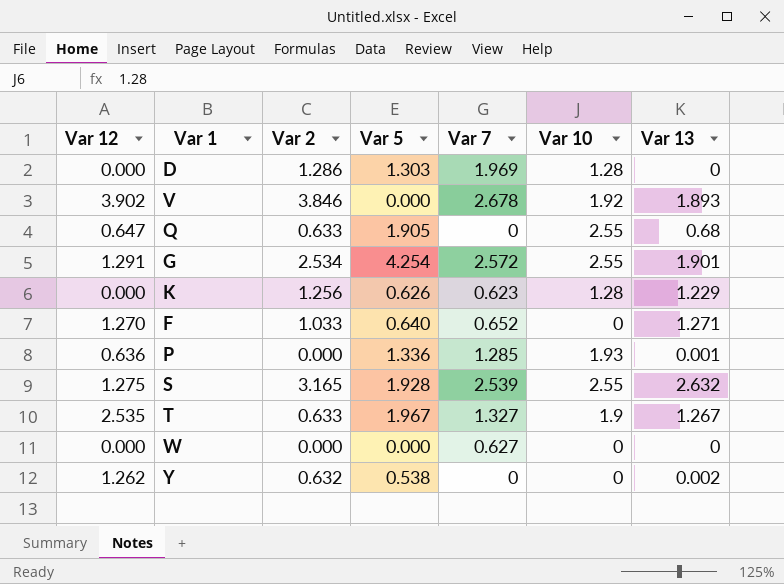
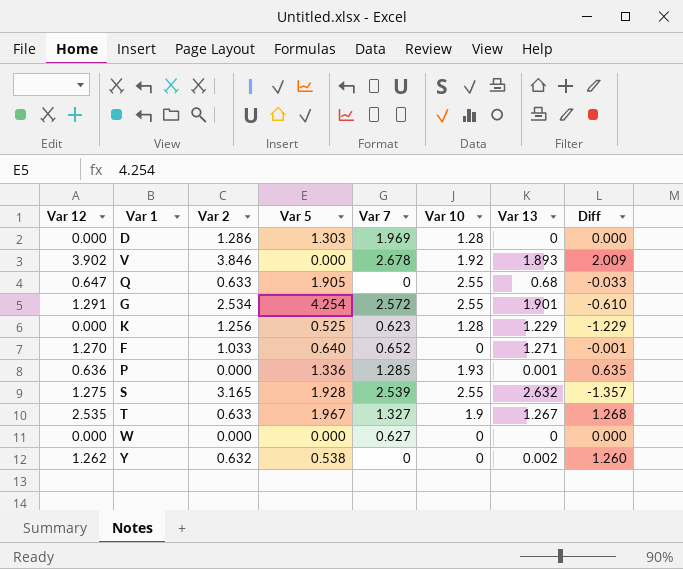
column Diff | formula: none -> [Var 12] - [Var 13]
K | Var 5: 0.626 -> 0.525

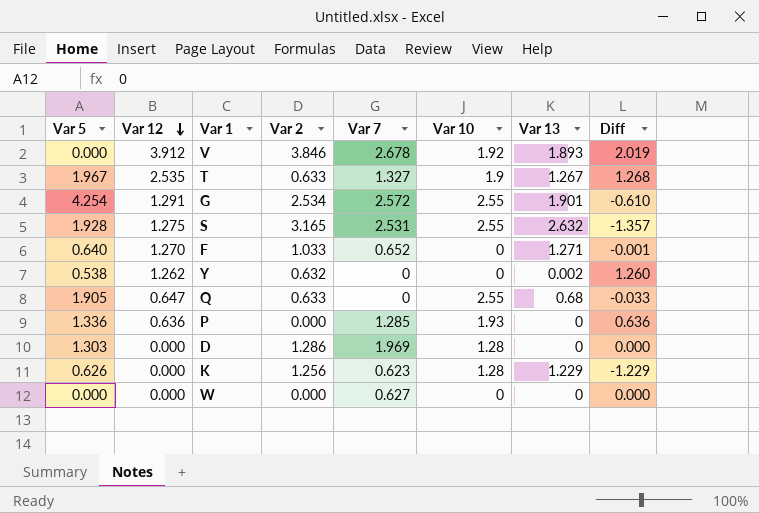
row order: none -> Var 12 descending
column Var 5 | position: 4 -> 1
V | Var 12: 3.902 -> 3.912
V | Diff: 2.009 -> 2.019
S | Var 7: 2.539 -> 2.531
P | Var 13: 0.001 -> 0
P | Diff: 0.635 -> 0.636
K | Var 5: 0.525 -> 0.626

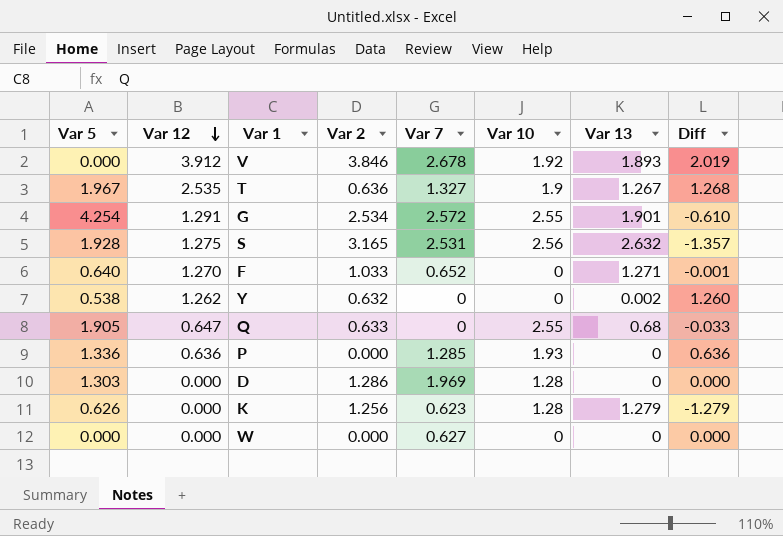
T | Var 2: 0.633 -> 0.636
S | Var 10: 2.55 -> 2.56
K | Var 13: 1.229 -> 1.279
K | Diff: -1.229 -> -1.279

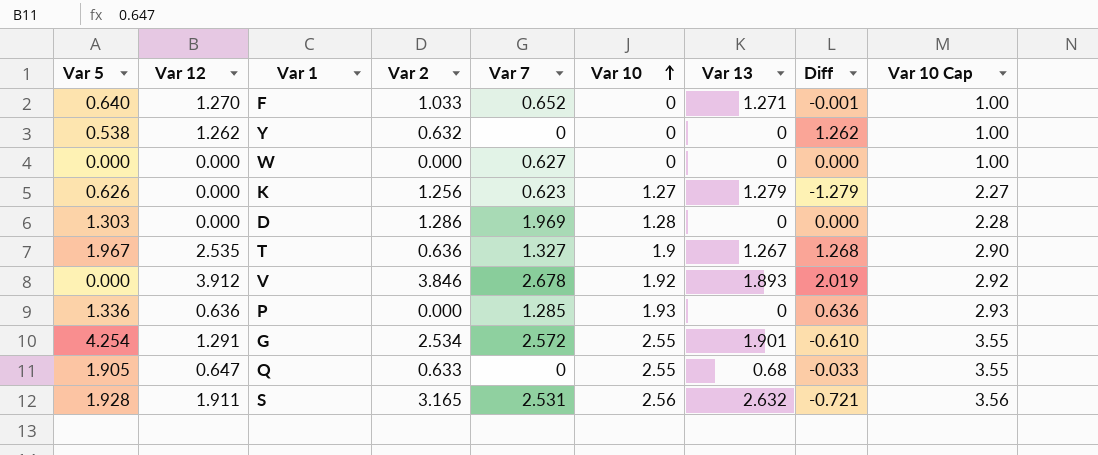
row order: Var 12 descending -> Var 10 ascending
column Var 10 Cap | formula: none -> [Var 10] + 1
Y | Var 13: 0.002 -> 0
Y | Diff: 1.260 -> 1.262
K | Var 10: 1.28 -> 1.27
S | Var 12: 1.275 -> 1.911
S | Diff: -1.357 -> -0.721

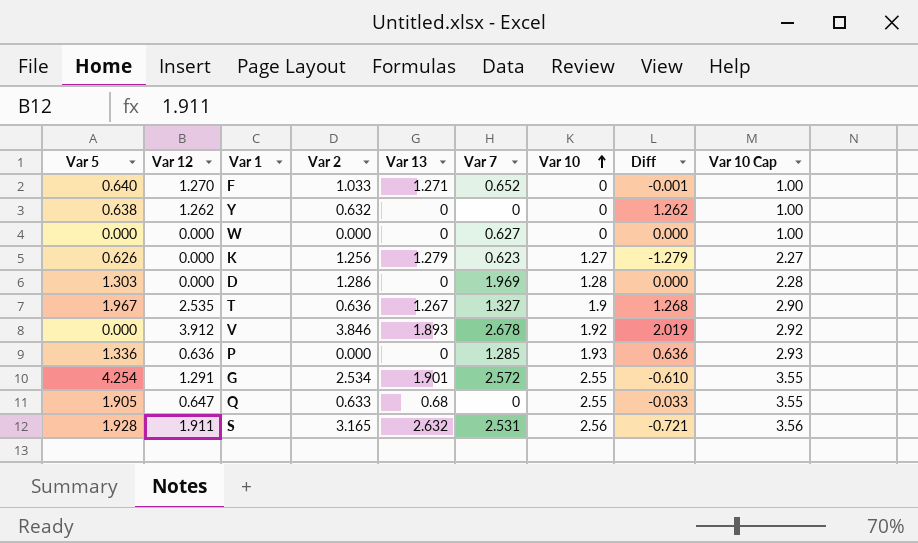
column Var 13 | position: 7 -> 5
Y | Var 5: 0.538 -> 0.638

